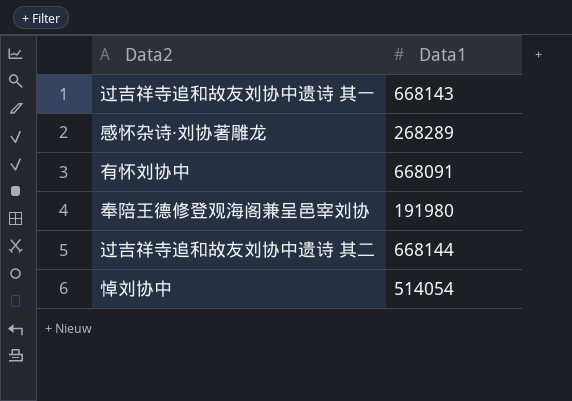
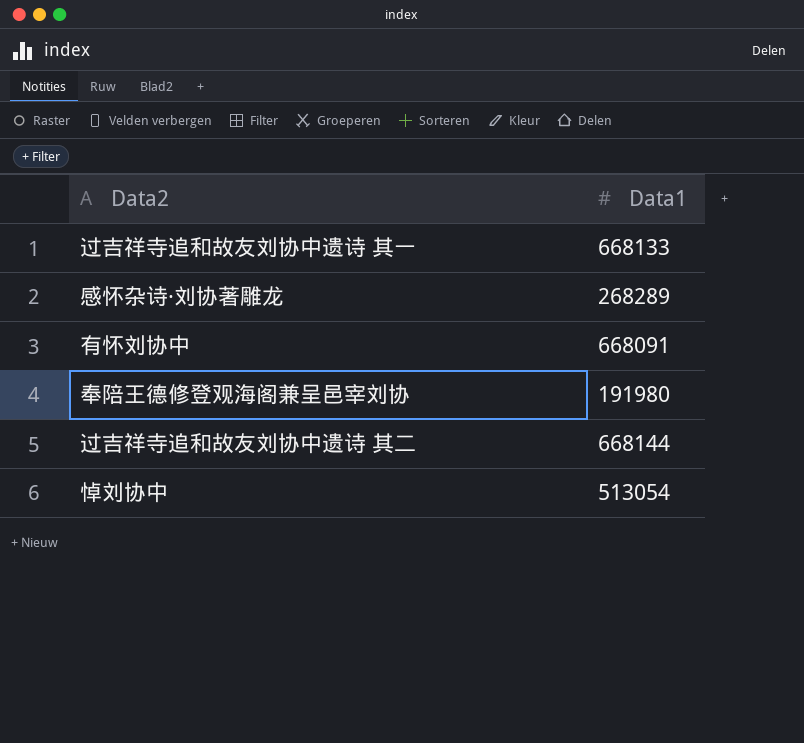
过吉祥寺追和故友刘协中遗诗 其一 | Data1: 668143 -> 668133
悼刘协中 | Data1: 514054 -> 513054

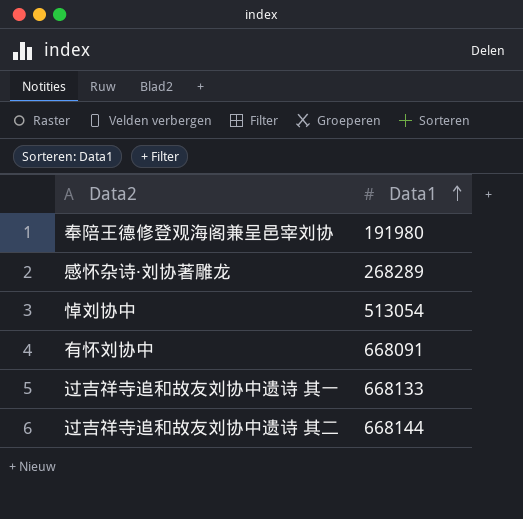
row order: none -> Data1 ascending

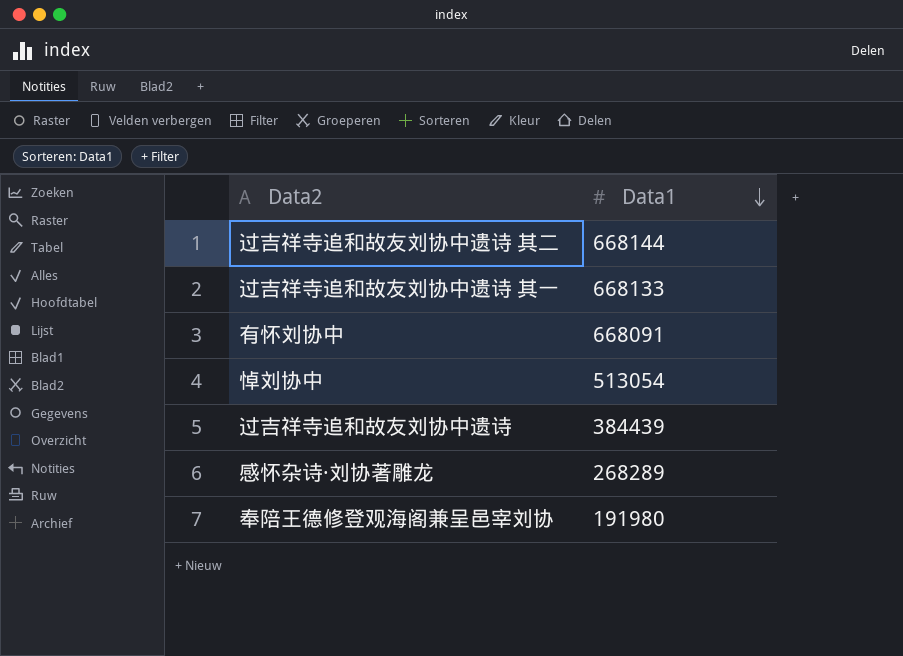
row order: Data1 ascending -> Data1 descending
row 过吉祥寺追和故友刘协中遗诗: none -> 384439

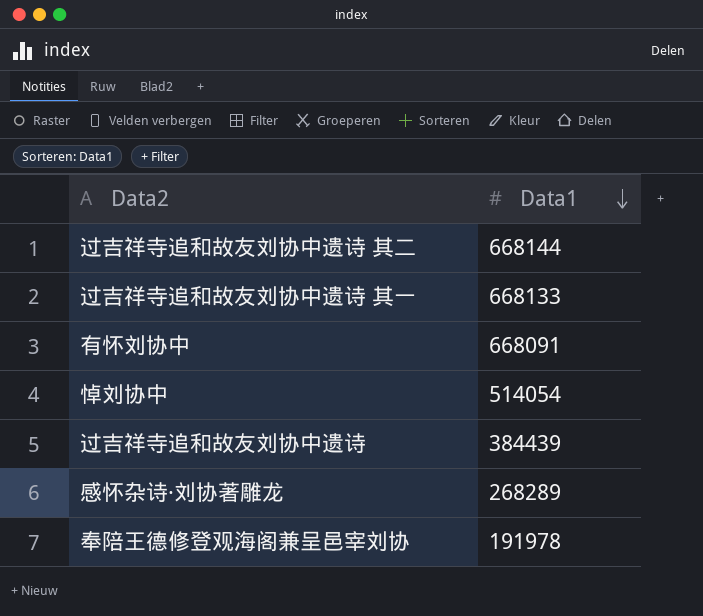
悼刘协中 | Data1: 513054 -> 514054
奉陪王德修登观海阁兼呈邑宰刘协 | Data1: 191980 -> 191978

